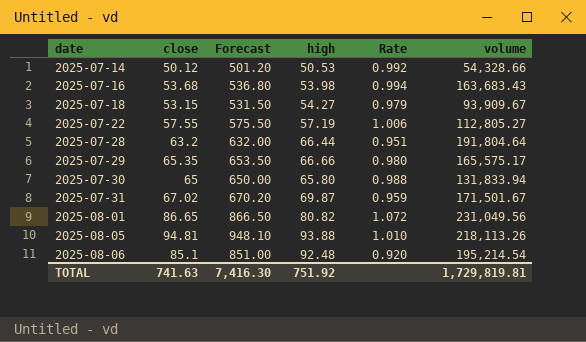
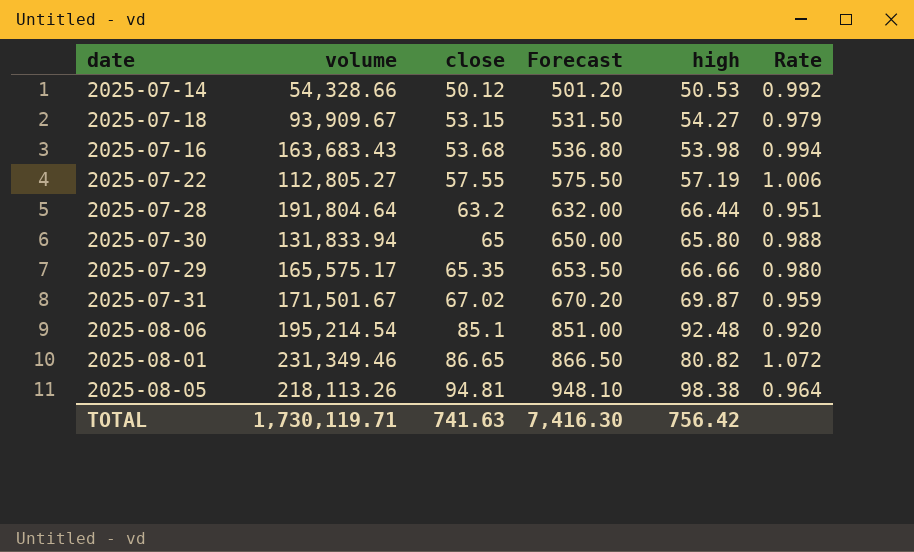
row order: date ascending -> close ascending
column volume | position: 6 -> 2
2025-08-01 | volume: 231,049.56 -> 231,349.46
2025-08-05 | high: 93.88 -> 98.38
2025-08-05 | Rate: 1.010 -> 0.964
TOTAL | volume: 1,729,819.81 -> 1,730,119.71
TOTAL | high: 751.92 -> 756.42

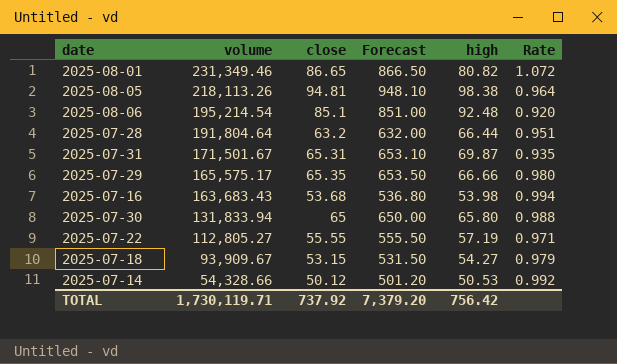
row order: close ascending -> volume descending
2025-07-31 | close: 67.02 -> 65.31
2025-07-31 | Forecast: 670.20 -> 653.10
2025-07-31 | Rate: 0.959 -> 0.935
2025-07-22 | close: 57.55 -> 55.55
2025-07-22 | Forecast: 575.50 -> 555.50
2025-07-22 | Rate: 1.006 -> 0.971
TOTAL | close: 741.63 -> 737.92
TOTAL | Forecast: 7,416.30 -> 7,379.20

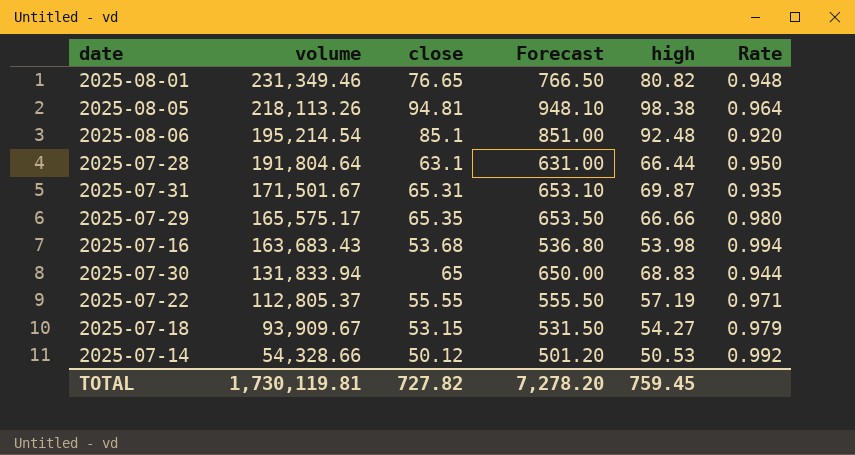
2025-08-01 | close: 86.65 -> 76.65
2025-08-01 | Forecast: 866.50 -> 766.50
2025-08-01 | Rate: 1.072 -> 0.948
2025-07-28 | close: 63.2 -> 63.1
2025-07-28 | Forecast: 632.00 -> 631.00
2025-07-28 | Rate: 0.951 -> 0.950
2025-07-30 | high: 65.80 -> 68.83
2025-07-30 | Rate: 0.988 -> 0.944
2025-07-22 | volume: 112,805.27 -> 112,805.37
TOTAL | volume: 1,730,119.71 -> 1,730,119.81
TOTAL | close: 737.92 -> 727.82
TOTAL | Forecast: 7,379.20 -> 7,278.20
TOTAL | high: 756.42 -> 759.45

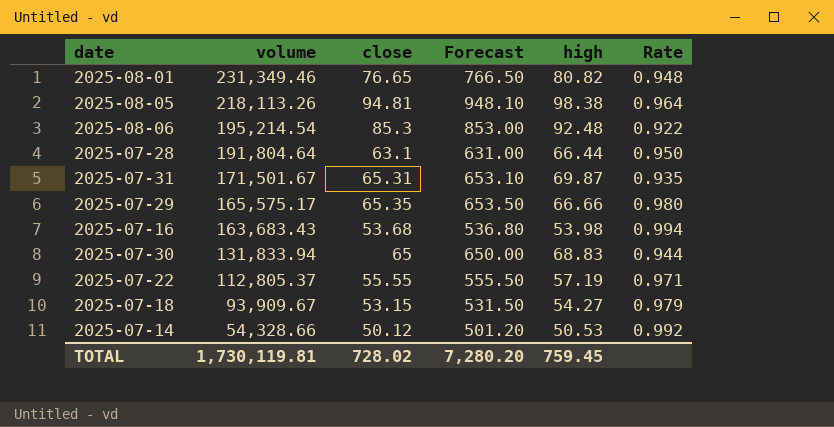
2025-08-06 | close: 85.1 -> 85.3
2025-08-06 | Forecast: 851.00 -> 853.00
2025-08-06 | Rate: 0.920 -> 0.922
TOTAL | close: 727.82 -> 728.02
TOTAL | Forecast: 7,278.20 -> 7,280.20

